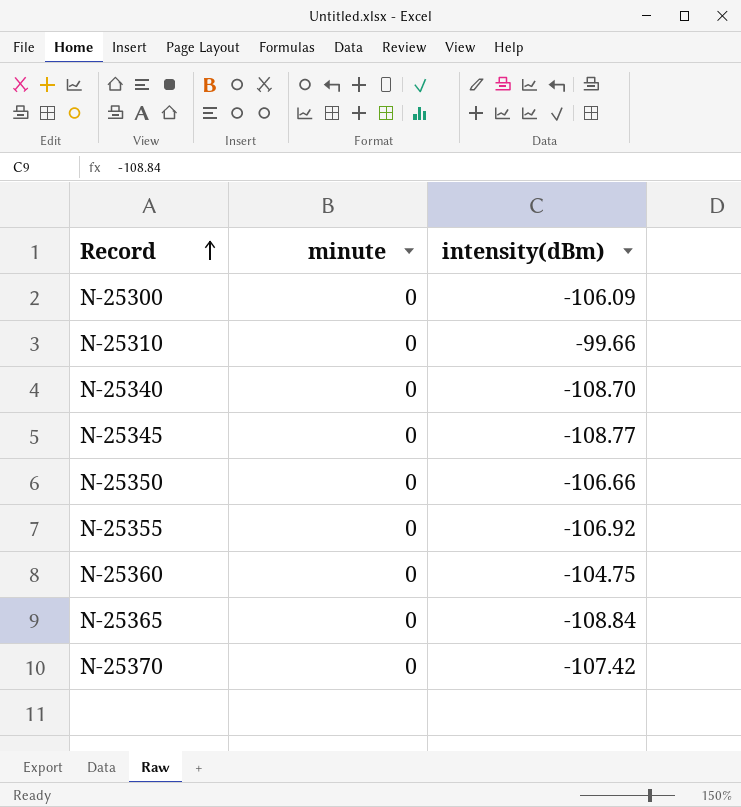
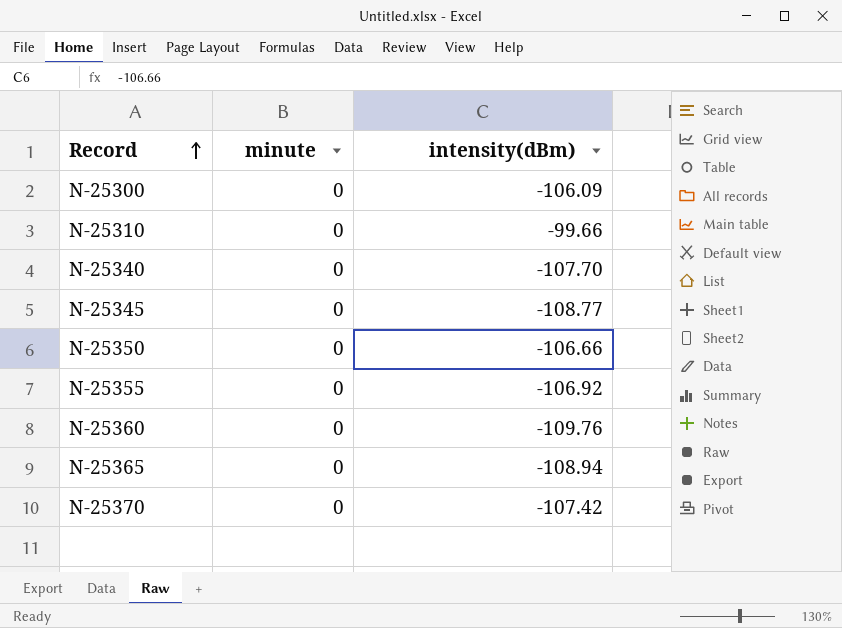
N-25340 | intensity(dBm): -108.70 -> -107.70
N-25360 | intensity(dBm): -104.75 -> -109.76
N-25365 | intensity(dBm): -108.84 -> -108.94

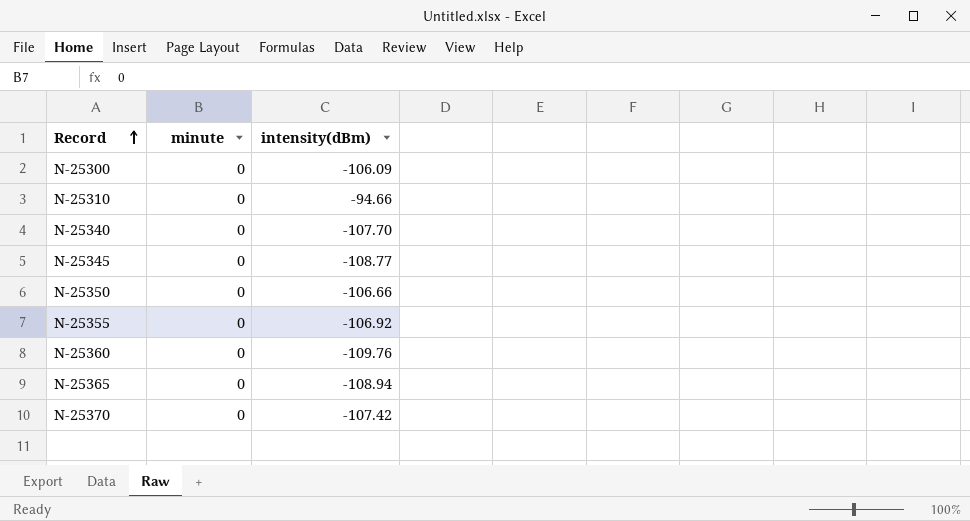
N-25310 | intensity(dBm): -99.66 -> -94.66

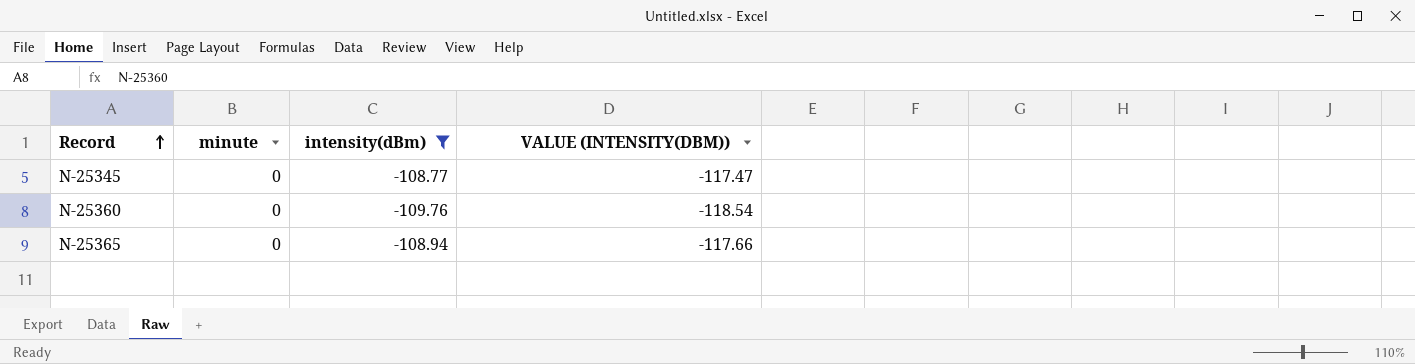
filter: none -> intensity(dBm) <= -108.77
column VALUE (INTENSITY(DBM)) | formula: none -> [intensity(dBm)] * 1.08

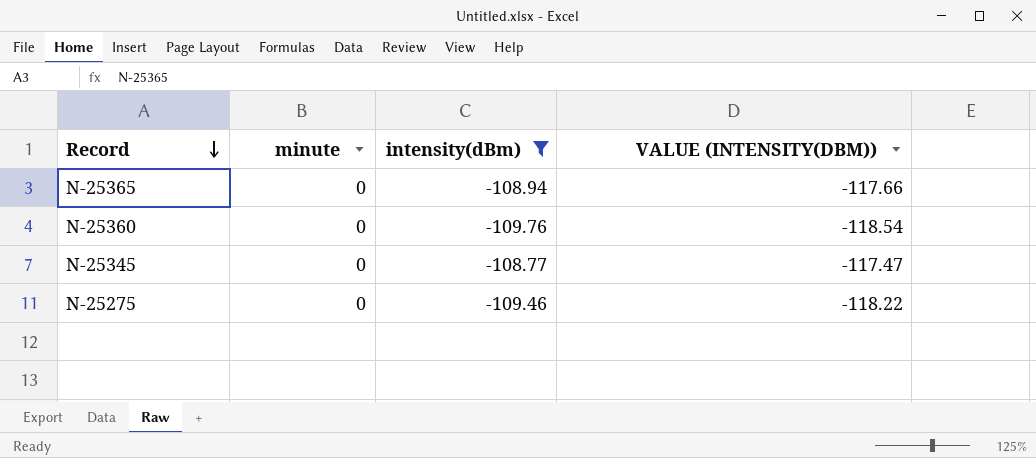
row order: Record ascending -> Record descending
row N-25275: none -> 0 | -109.46 | -118.22

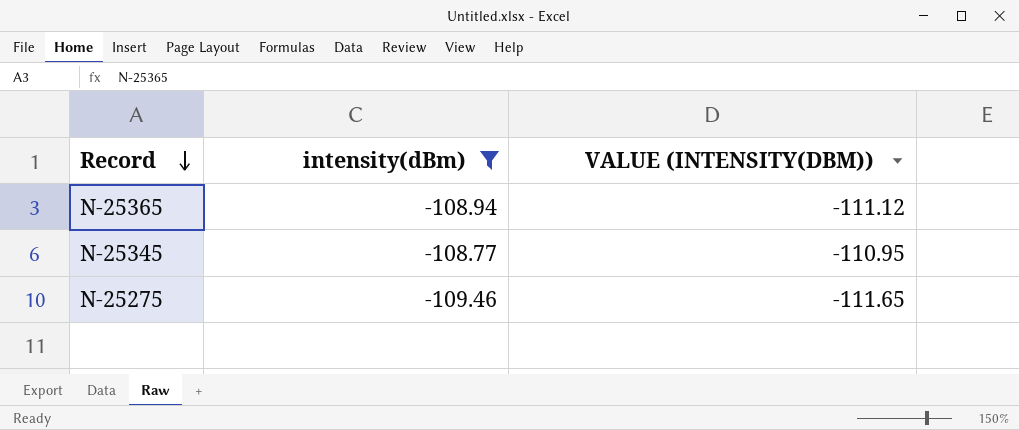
column minute | position: 2 -> none
column VALUE (INTENSITY(DBM)) | formula: [intensity(dBm)] * 1.08 -> [intensity(dBm)] * 1.02
row N-25360: 0 | -109.76 | -118.54 -> none

